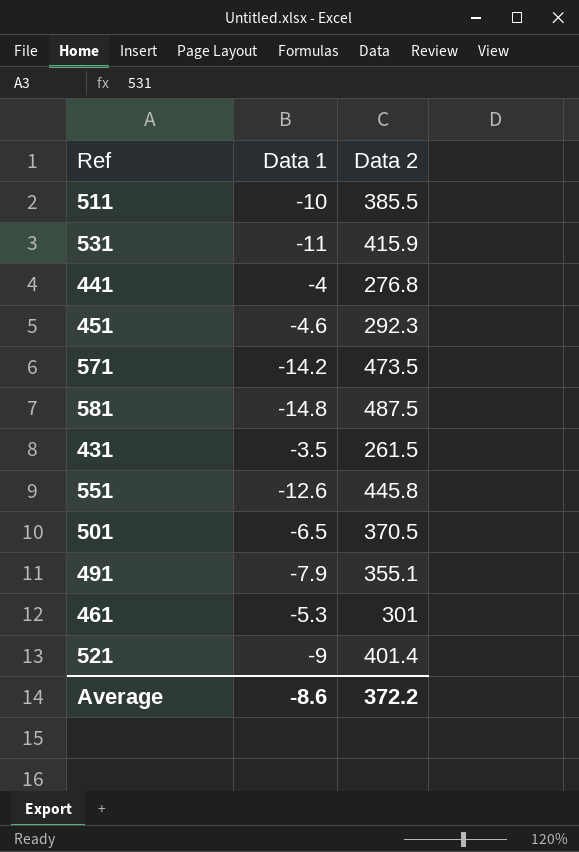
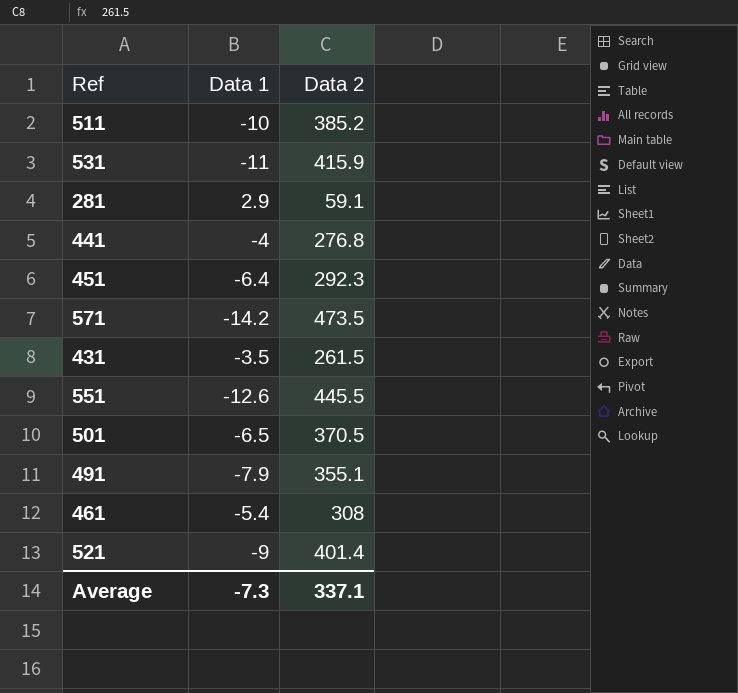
row 581: -14.8 | 487.5 -> none
511 | Data 2: 385.5 -> 385.2
row 281: none -> 2.9 | 59.1
451 | Data 1: -4.6 -> -6.4
551 | Data 2: 445.8 -> 445.5
461 | Data 1: -5.3 -> -5.4
461 | Data 2: 301 -> 308
Average | Data 1: -8.6 -> -7.3
Average | Data 2: 372.2 -> 337.1

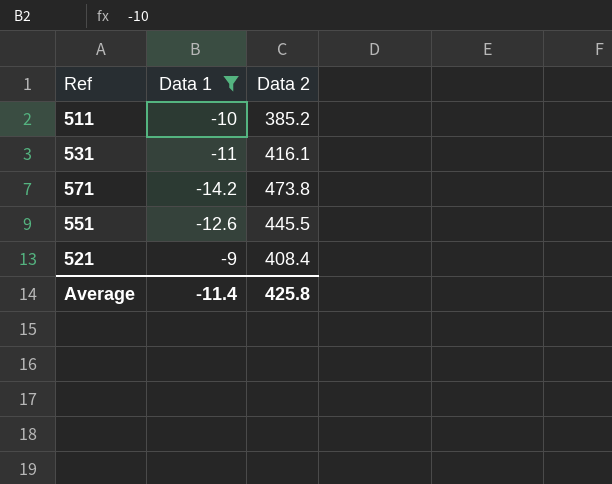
filter: none -> Data 1 <= -9
531 | Data 2: 415.9 -> 416.1
571 | Data 2: 473.5 -> 473.8
521 | Data 2: 401.4 -> 408.4
Average | Data 1: -7.3 -> -11.4
Average | Data 2: 337.1 -> 425.8

